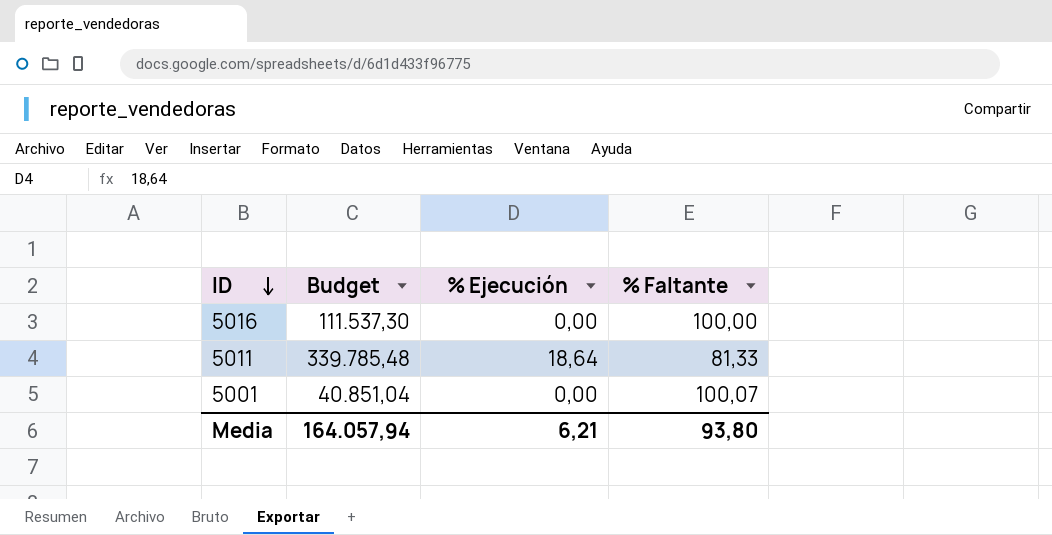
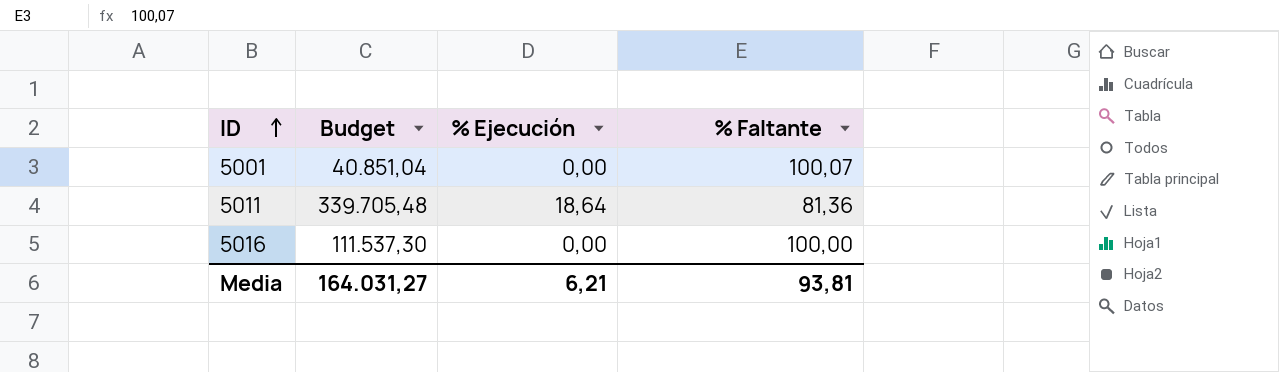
row order: ID descending -> ID ascending
5011 | Budget: 339.785,48 -> 339.705,48
5011 | % Faltante: 81,33 -> 81,36
Media | Budget: 164.057,94 -> 164.031,27
Media | % Faltante: 93,80 -> 93,81

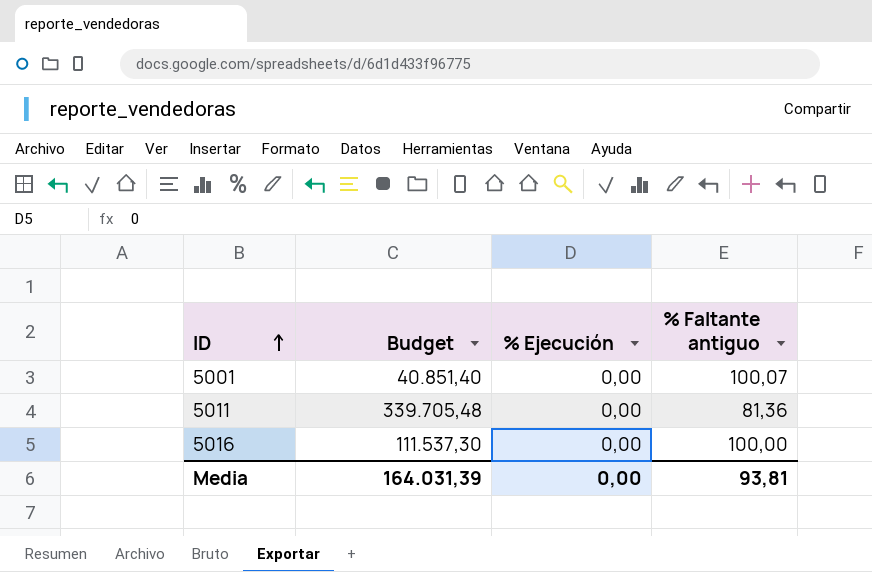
column name: % Faltante -> % Faltante antiguo
5001 | Budget: 40.851,04 -> 40.851,40
5011 | % Ejecución: 18,64 -> 0,00
Media | Budget: 164.031,27 -> 164.031,39
Media | % Ejecución: 6,21 -> 0,00

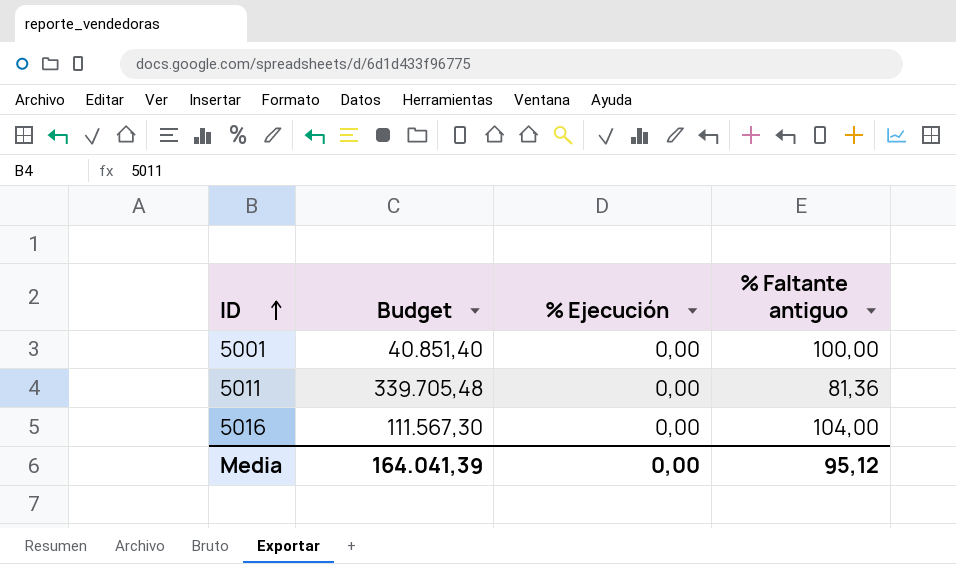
5001 | % Faltante antiguo: 100,07 -> 100,00
5016 | Budget: 111.537,30 -> 111.567,30
5016 | % Faltante antiguo: 100,00 -> 104,00
Media | Budget: 164.031,39 -> 164.041,39
Media | % Faltante antiguo: 93,81 -> 95,12

